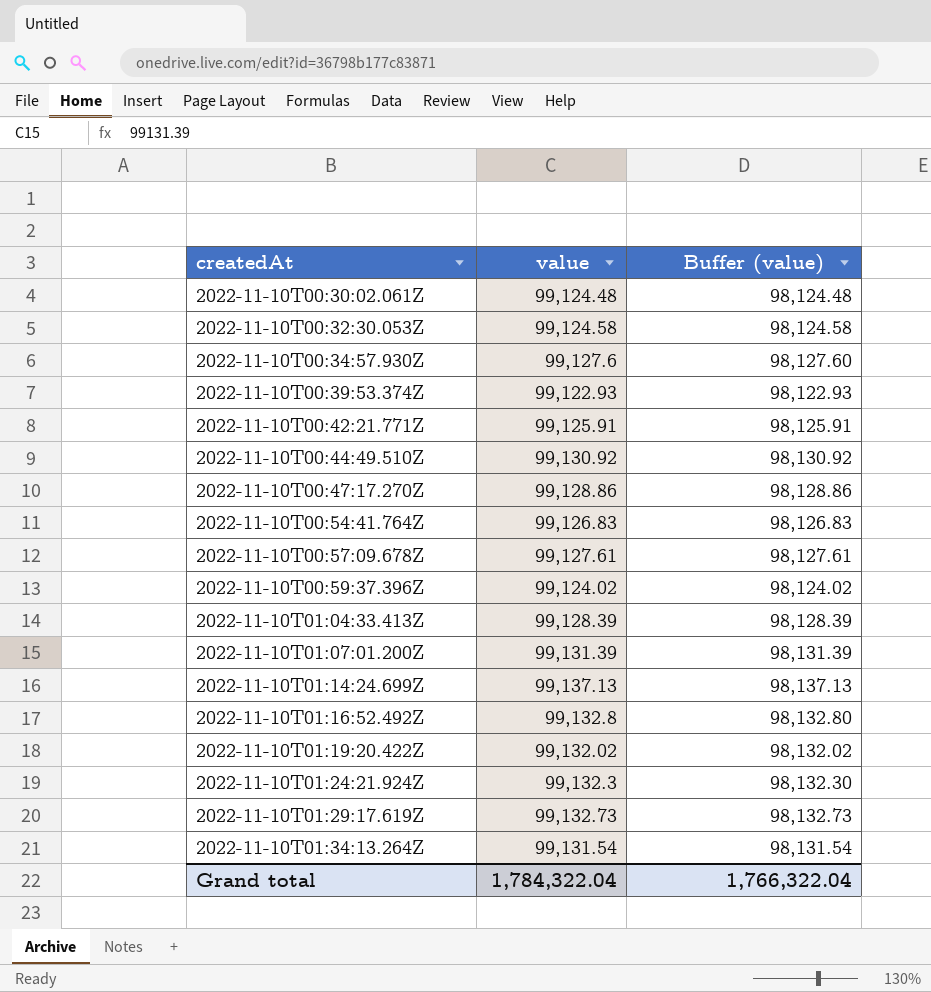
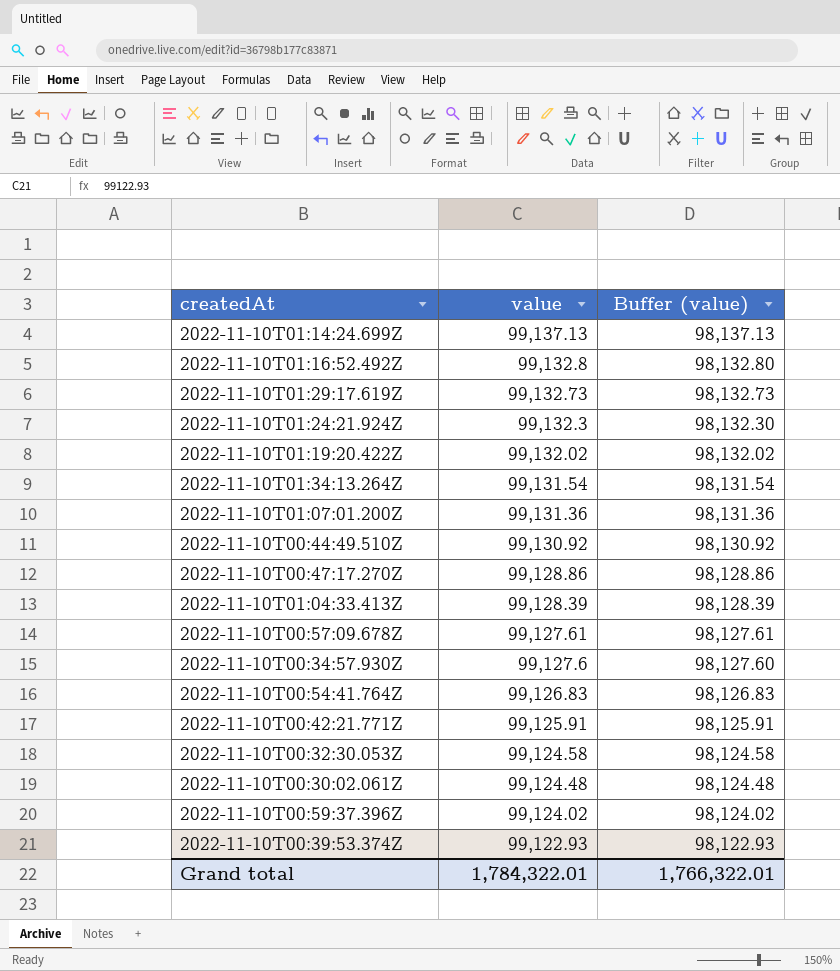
row order: createdAt ascending -> value descending
2022-11-10T01:07:01.200Z | value: 99,131.39 -> 99,131.36
2022-11-10T01:07:01.200Z | Buffer (value): 98,131.39 -> 98,131.36
Grand total | value: 1,784,322.04 -> 1,784,322.01
Grand total | Buffer (value): 1,766,322.04 -> 1,766,322.01

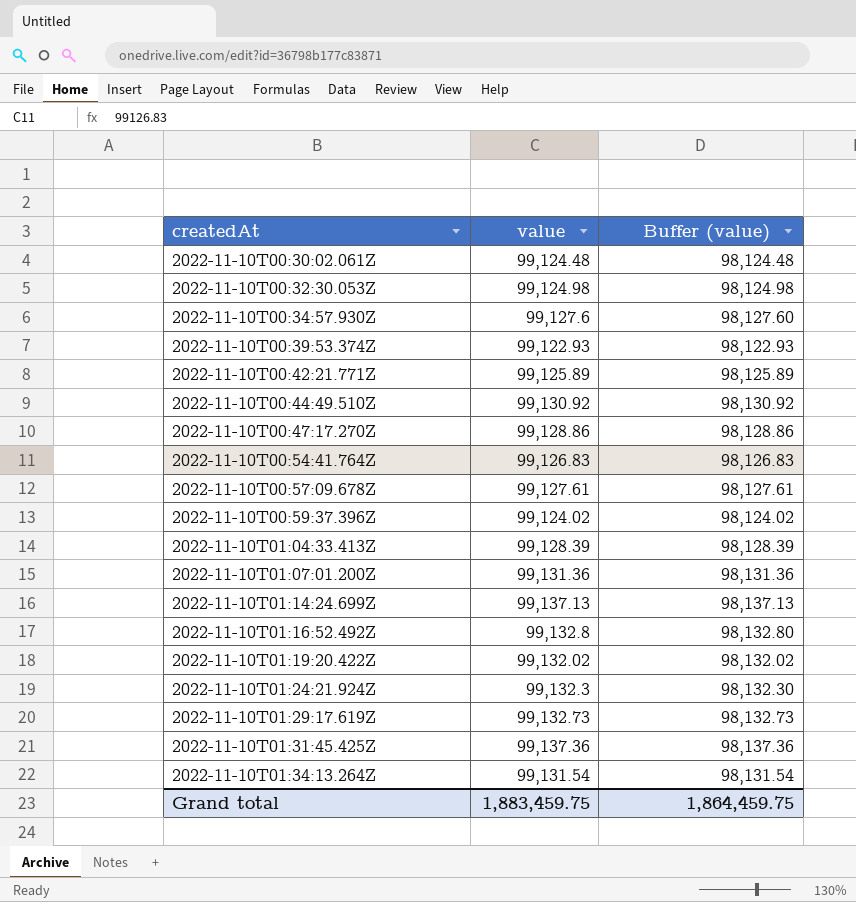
row order: value descending -> createdAt ascending
2022-11-10T00:32:30.053Z | value: 99,124.58 -> 99,124.98
2022-11-10T00:32:30.053Z | Buffer (value): 98,124.58 -> 98,124.98
2022-11-10T00:42:21.771Z | value: 99,125.91 -> 99,125.89
2022-11-10T00:42:21.771Z | Buffer (value): 98,125.91 -> 98,125.89
row 2022-11-10T01:31:45.425Z: none -> 99,137.36 | 98,137.36
Grand total | value: 1,784,322.01 -> 1,883,459.75
Grand total | Buffer (value): 1,766,322.01 -> 1,864,459.75

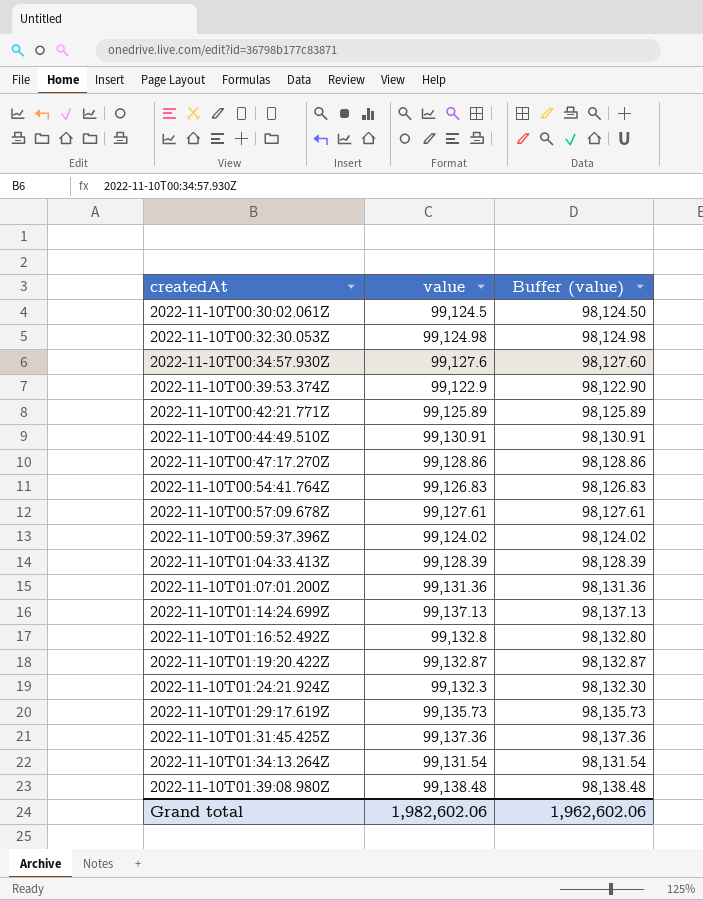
2022-11-10T00:30:02.061Z | value: 99,124.48 -> 99,124.5
2022-11-10T00:30:02.061Z | Buffer (value): 98,124.48 -> 98,124.50
2022-11-10T00:39:53.374Z | value: 99,122.93 -> 99,122.9
2022-11-10T00:39:53.374Z | Buffer (value): 98,122.93 -> 98,122.90
2022-11-10T00:44:49.510Z | value: 99,130.92 -> 99,130.91
2022-11-10T00:44:49.510Z | Buffer (value): 98,130.92 -> 98,130.91
2022-11-10T01:19:20.422Z | value: 99,132.02 -> 99,132.87
2022-11-10T01:19:20.422Z | Buffer (value): 98,132.02 -> 98,132.87
2022-11-10T01:29:17.619Z | value: 99,132.73 -> 99,135.73
2022-11-10T01:29:17.619Z | Buffer (value): 98,132.73 -> 98,135.73
row 2022-11-10T01:39:08.980Z: none -> 99,138.48 | 98,138.48
Grand total | value: 1,883,459.75 -> 1,982,602.06
Grand total | Buffer (value): 1,864,459.75 -> 1,962,602.06

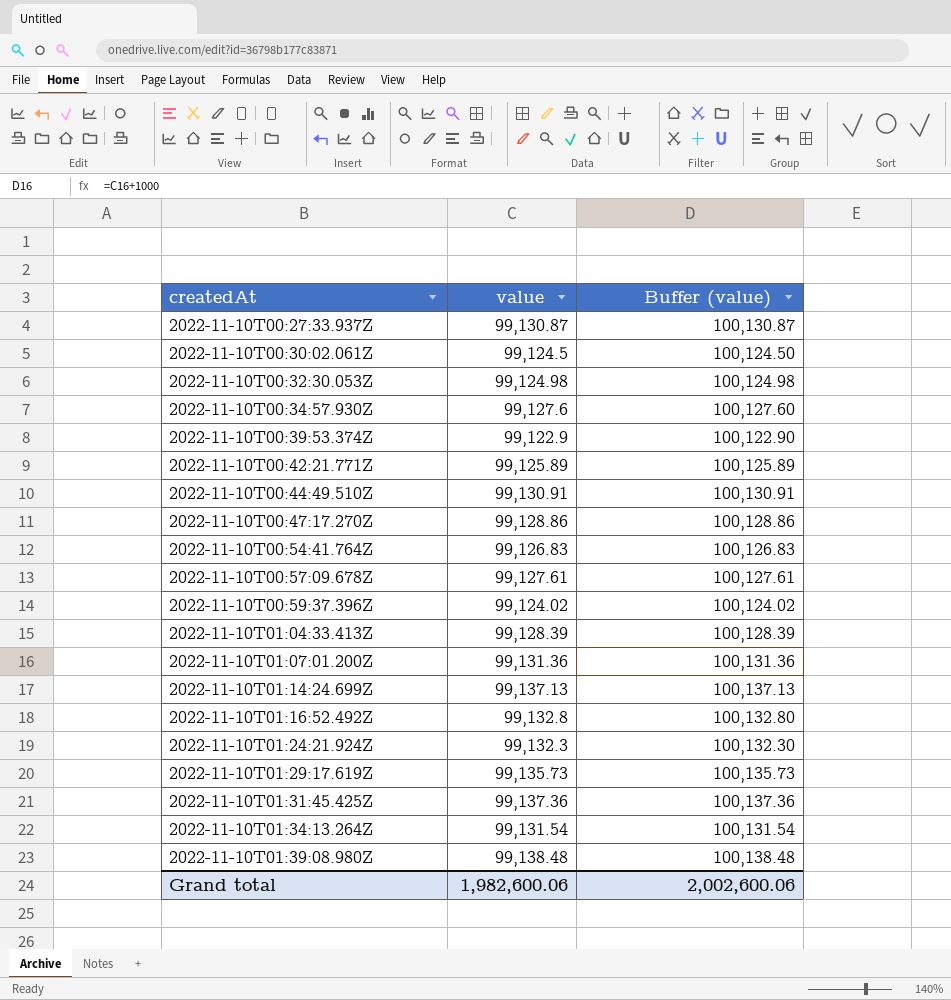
column Buffer (value) | formula: [value] - 1000 -> [value] + 1000
row 2022-11-10T01:19:20.422Z: 99,132.87 | 98,132.87 -> none
row 2022-11-10T00:27:33.937Z: none -> 99,130.87 | 100,130.87
Grand total | value: 1,982,602.06 -> 1,982,600.06
Grand total | Buffer (value): 1,962,602.06 -> 2,002,600.06

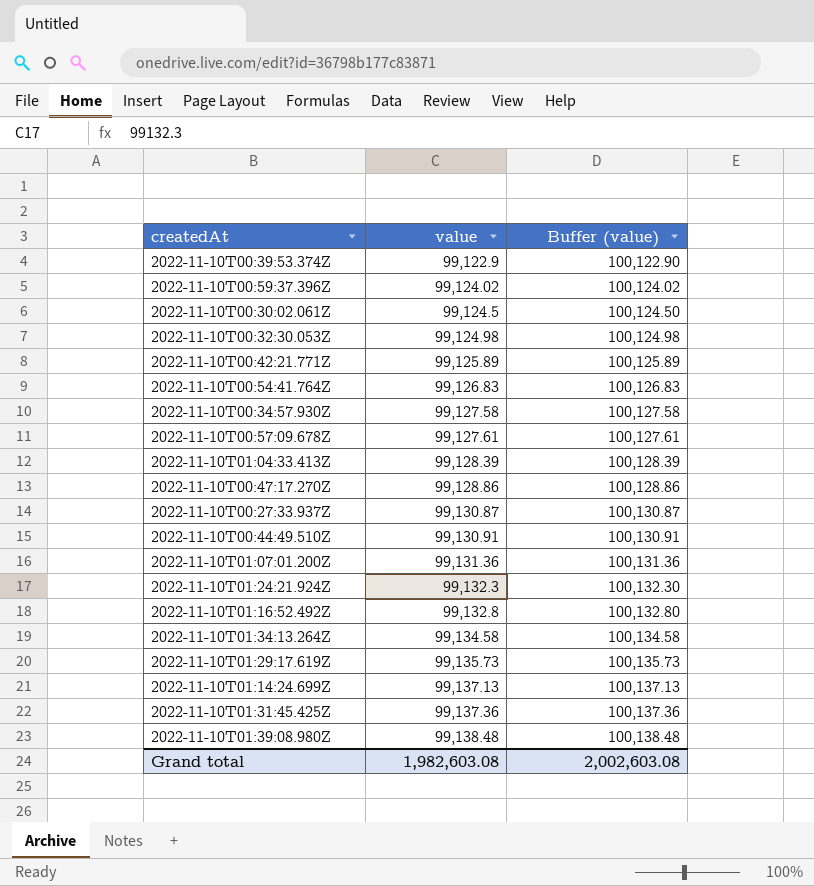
row order: createdAt ascending -> value ascending
2022-11-10T00:34:57.930Z | value: 99,127.6 -> 99,127.58
2022-11-10T00:34:57.930Z | Buffer (value): 100,127.60 -> 100,127.58
2022-11-10T01:34:13.264Z | value: 99,131.54 -> 99,134.58
2022-11-10T01:34:13.264Z | Buffer (value): 100,131.54 -> 100,134.58
Grand total | value: 1,982,600.06 -> 1,982,603.08
Grand total | Buffer (value): 2,002,600.06 -> 2,002,603.08

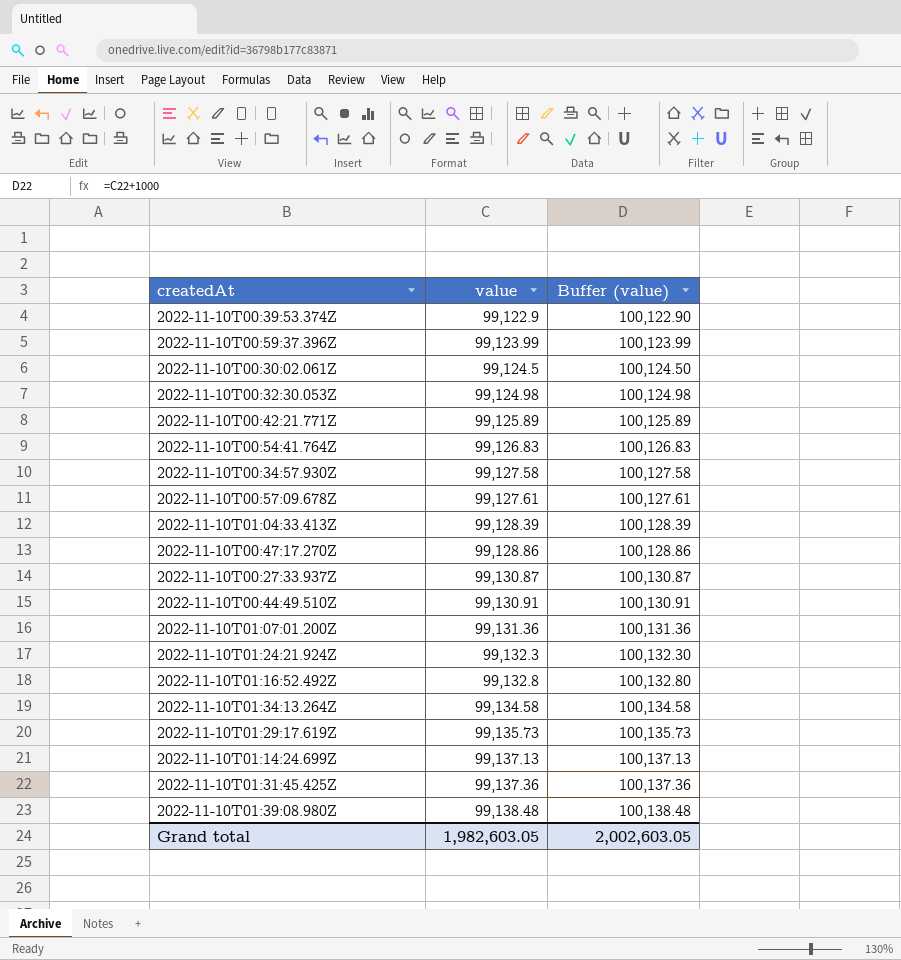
2022-11-10T00:59:37.396Z | value: 99,124.02 -> 99,123.99
2022-11-10T00:59:37.396Z | Buffer (value): 100,124.02 -> 100,123.99
Grand total | value: 1,982,603.08 -> 1,982,603.05
Grand total | Buffer (value): 2,002,603.08 -> 2,002,603.05

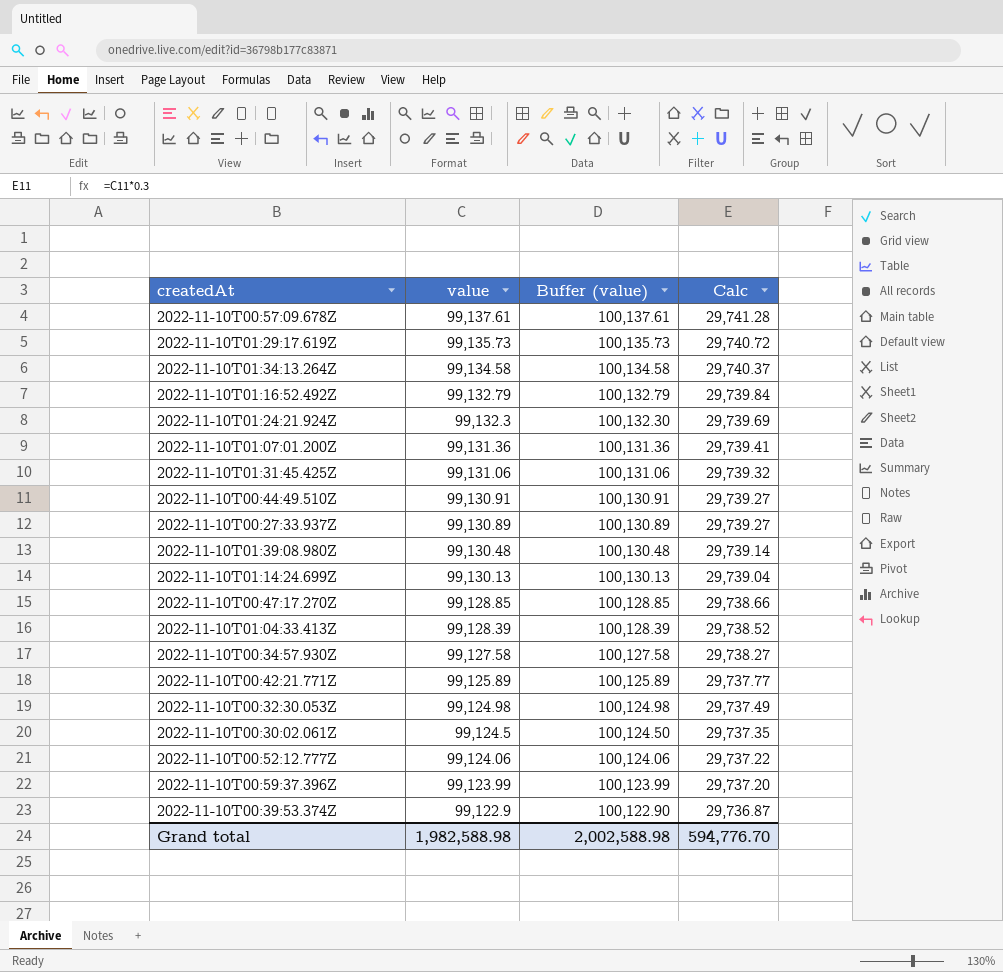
row order: value ascending -> value descending
column Calc | formula: none -> [value] * 0.3
row 2022-11-10T00:54:41.764Z: 99,126.83 | 100,126.83 -> none
2022-11-10T00:57:09.678Z | value: 99,127.61 -> 99,137.61
2022-11-10T00:57:09.678Z | Buffer (value): 100,127.61 -> 100,137.61
2022-11-10T01:16:52.492Z | value: 99,132.8 -> 99,132.79
2022-11-10T01:16:52.492Z | Buffer (value): 100,132.80 -> 100,132.79
2022-11-10T01:31:45.425Z | value: 99,137.36 -> 99,131.06
2022-11-10T01:31:45.425Z | Buffer (value): 100,137.36 -> 100,131.06
2022-11-10T00:27:33.937Z | value: 99,130.87 -> 99,130.89
2022-11-10T00:27:33.937Z | Buffer (value): 100,130.87 -> 100,130.89
2022-11-10T01:39:08.980Z | value: 99,138.48 -> 99,130.48
2022-11-10T01:39:08.980Z | Buffer (value): 100,138.48 -> 100,130.48
2022-11-10T01:14:24.699Z | value: 99,137.13 -> 99,130.13
2022-11-10T01:14:24.699Z | Buffer (value): 100,137.13 -> 100,130.13
2022-11-10T00:47:17.270Z | value: 99,128.86 -> 99,128.85
2022-11-10T00:47:17.270Z | Buffer (value): 100,128.86 -> 100,128.85
row 2022-11-10T00:52:12.777Z: none -> 99,124.06 | 100,124.06 | 29,737.22
Grand total | value: 1,982,603.05 -> 1,982,588.98
Grand total | Buffer (value): 2,002,603.05 -> 2,002,588.98

